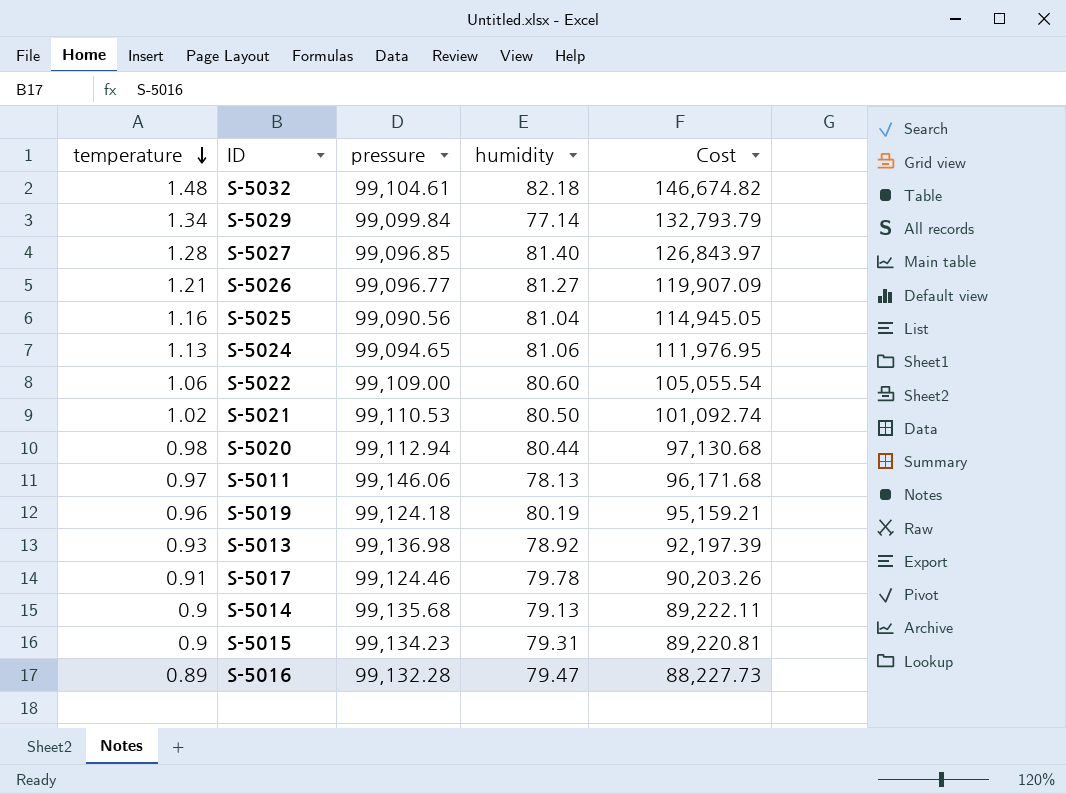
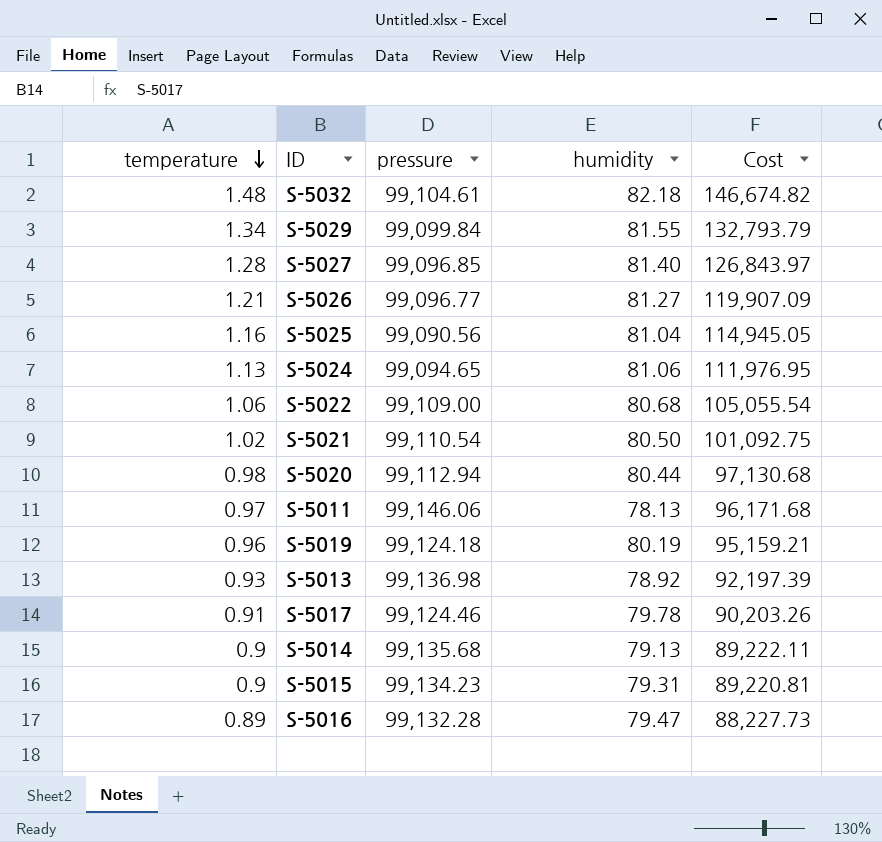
S-5029 | humidity: 77.14 -> 81.55
S-5022 | humidity: 80.60 -> 80.68
S-5021 | pressure: 99,110.53 -> 99,110.54
S-5021 | Cost: 101,092.74 -> 101,092.75

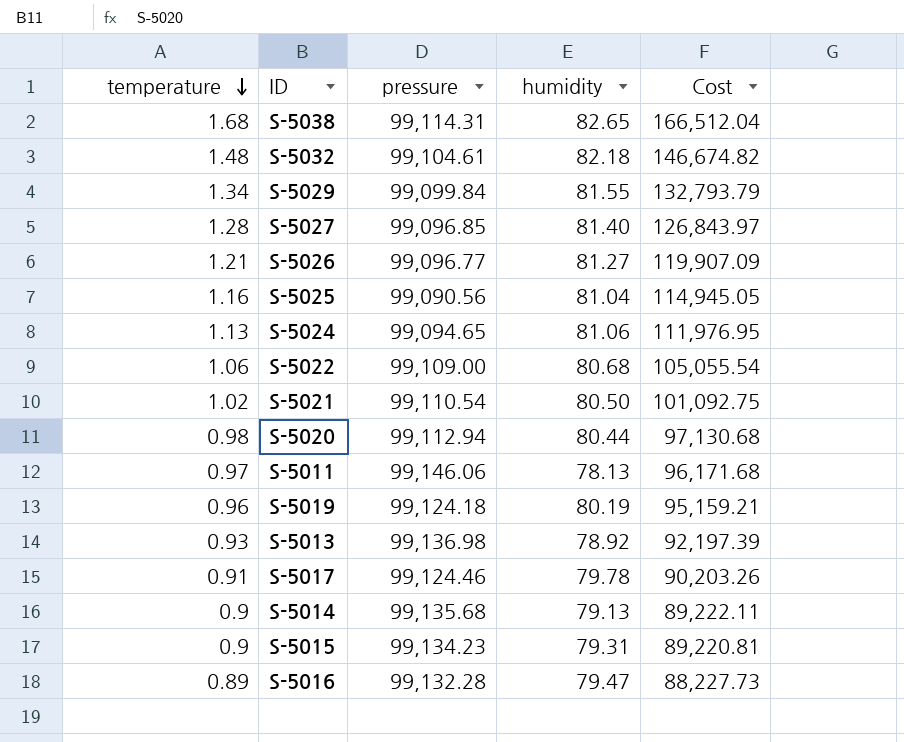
row S-5038: none -> 1.68 | 99,114.31 | 82.65 | 166,512.04

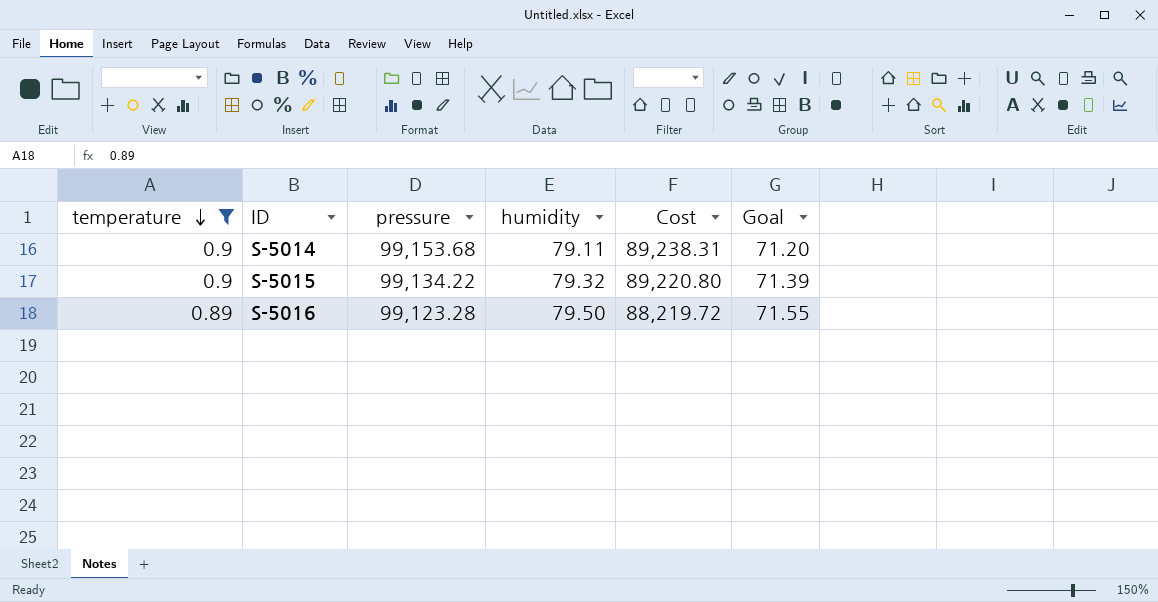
filter: none -> temperature <= 0.9
column Goal | formula: none -> [humidity] * 0.9
S-5014 | pressure: 99,135.68 -> 99,153.68
S-5014 | humidity: 79.13 -> 79.11
S-5014 | Cost: 89,222.11 -> 89,238.31
S-5015 | pressure: 99,134.23 -> 99,134.22
S-5015 | humidity: 79.31 -> 79.32
S-5015 | Cost: 89,220.81 -> 89,220.80
S-5016 | pressure: 99,132.28 -> 99,123.28
S-5016 | humidity: 79.47 -> 79.50
S-5016 | Cost: 88,227.73 -> 88,219.72

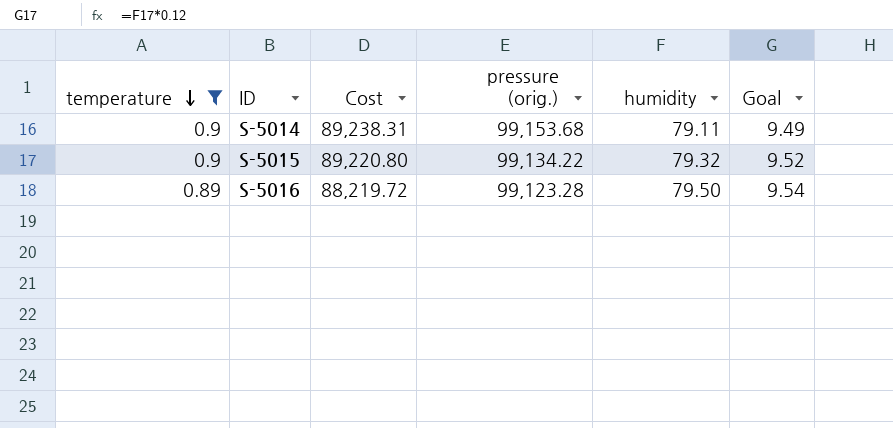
column Cost | position: 5 -> 3
column name: pressure -> pressure (orig.)
column Goal | formula: [humidity] * 0.9 -> [humidity] * 0.12

